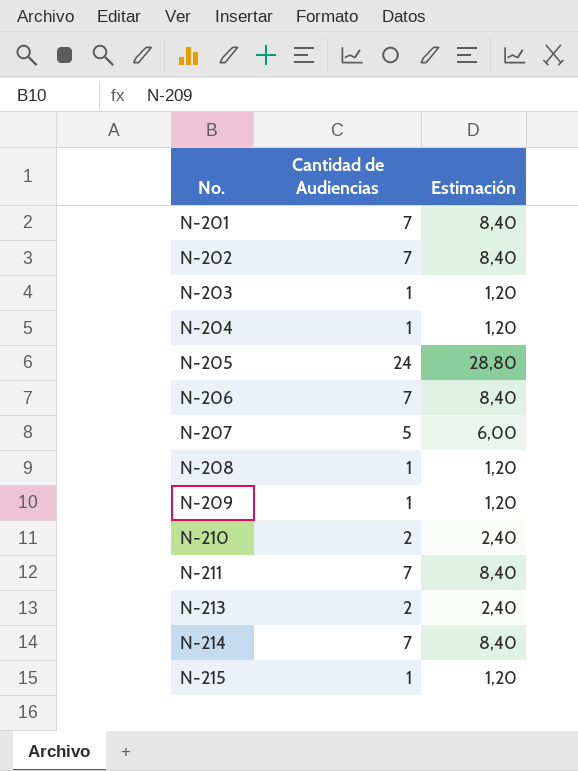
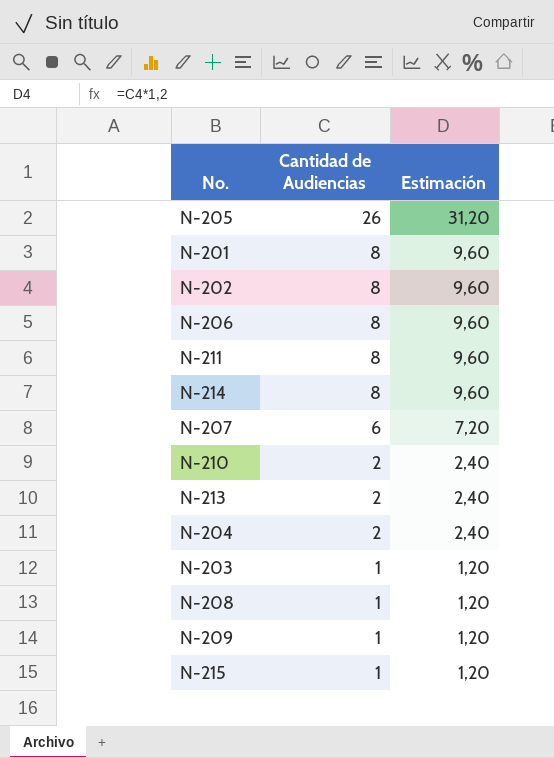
row order: No. ascending -> Cantidad de Audiencias descending
N-205 | Cantidad de Audiencias: 24 -> 26
N-205 | Estimación: 28,80 -> 31,20
N-201 | Cantidad de Audiencias: 7 -> 8
N-201 | Estimación: 8,40 -> 9,60
N-202 | Cantidad de Audiencias: 7 -> 8
N-202 | Estimación: 8,40 -> 9,60
N-206 | Cantidad de Audiencias: 7 -> 8
N-206 | Estimación: 8,40 -> 9,60
N-211 | Cantidad de Audiencias: 7 -> 8
N-211 | Estimación: 8,40 -> 9,60
N-214 | Cantidad de Audiencias: 7 -> 8
N-214 | Estimación: 8,40 -> 9,60
N-207 | Cantidad de Audiencias: 5 -> 6
N-207 | Estimación: 6,00 -> 7,20
N-204 | Cantidad de Audiencias: 1 -> 2
N-204 | Estimación: 1,20 -> 2,40

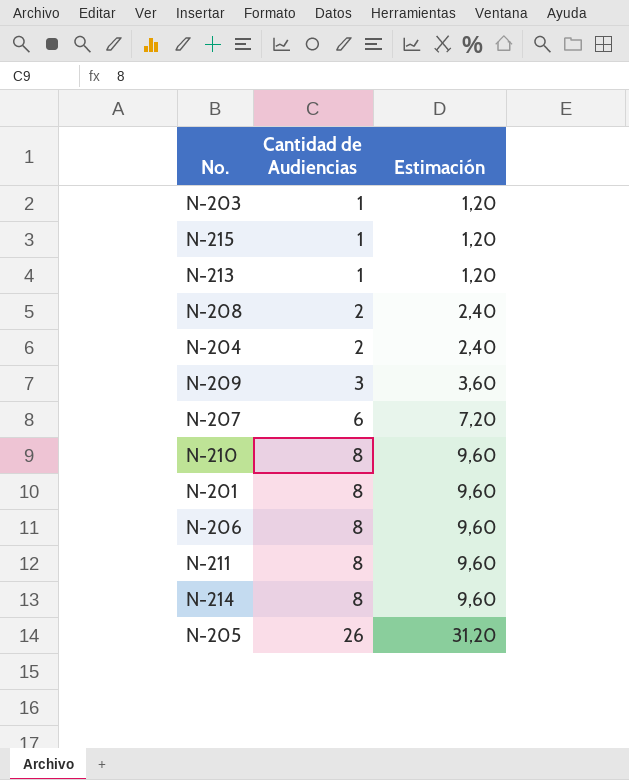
row order: Cantidad de Audiencias descending -> Cantidad de Audiencias ascending
row N-202: 8 | 9,60 -> none
N-213 | Cantidad de Audiencias: 2 -> 1
N-213 | Estimación: 2,40 -> 1,20
N-208 | Cantidad de Audiencias: 1 -> 2
N-208 | Estimación: 1,20 -> 2,40
N-209 | Cantidad de Audiencias: 1 -> 3
N-209 | Estimación: 1,20 -> 3,60
N-210 | Cantidad de Audiencias: 2 -> 8
N-210 | Estimación: 2,40 -> 9,60

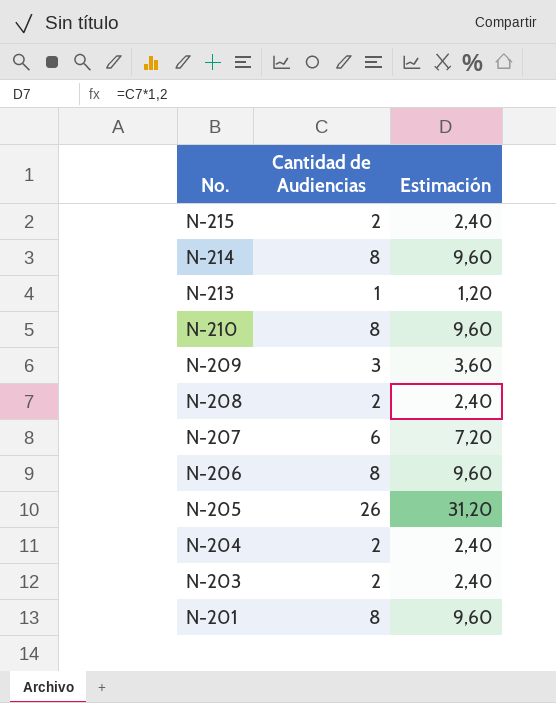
row order: Cantidad de Audiencias ascending -> No. descending
row N-211: 8 | 9,60 -> none
N-215 | Cantidad de Audiencias: 1 -> 2
N-215 | Estimación: 1,20 -> 2,40
N-203 | Cantidad de Audiencias: 1 -> 2
N-203 | Estimación: 1,20 -> 2,40

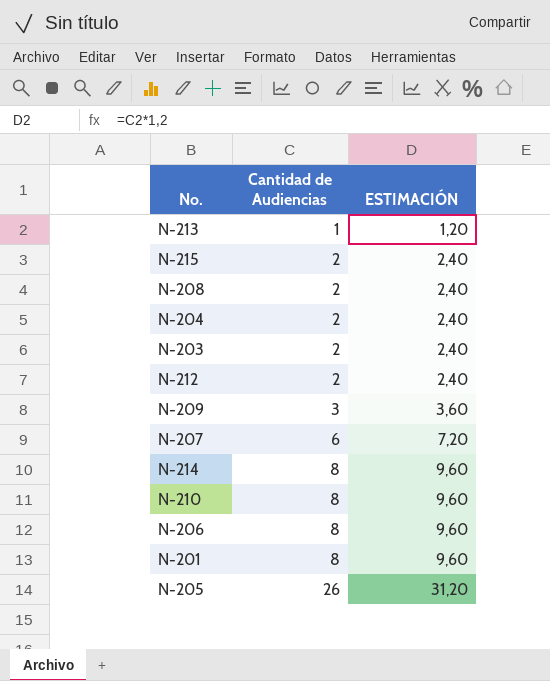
row order: No. descending -> Cantidad de Audiencias ascending
column name: Estimación -> ESTIMACIÓN
row N-212: none -> 2 | 2,40

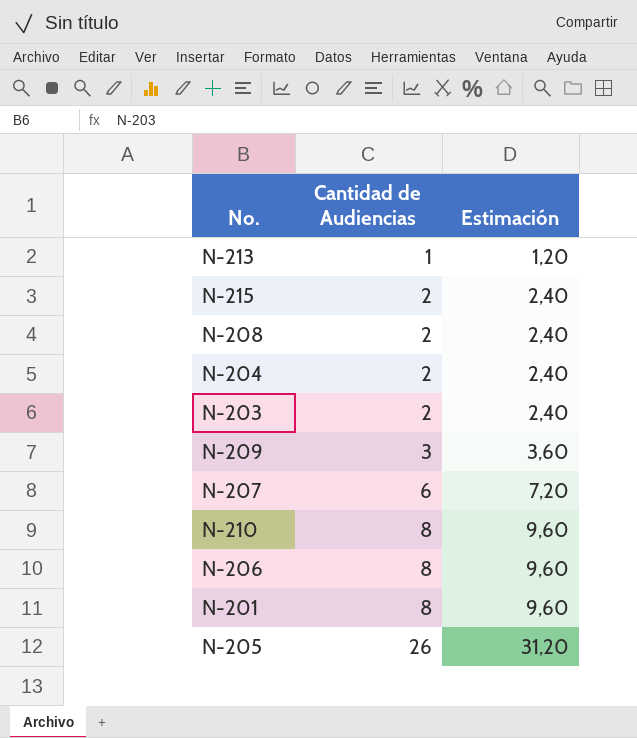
column name: ESTIMACIÓN -> Estimación
row N-212: 2 | 2,40 -> none
row N-214: 8 | 9,60 -> none

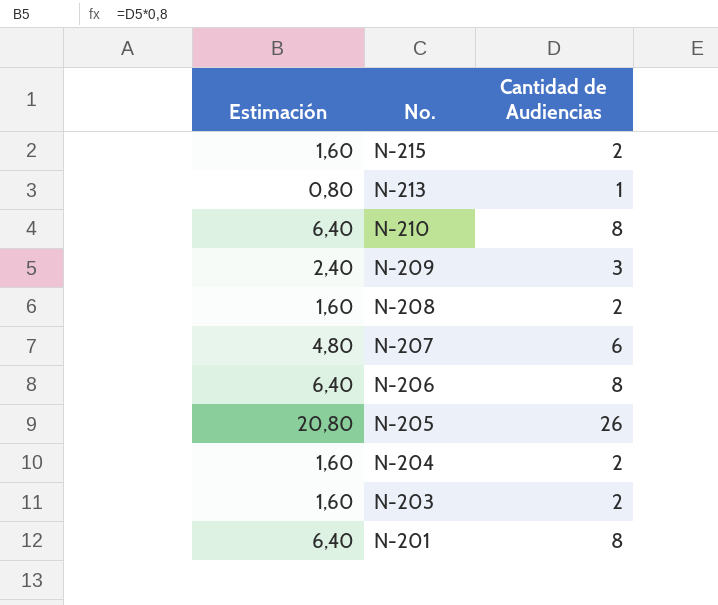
row order: Cantidad de Audiencias ascending -> No. descending
column Estimación | formula: [Cantidad de Audiencias] * 1,2 -> [Cantidad de Audiencias] * 0,8
column Estimación | position: 3 -> 1

